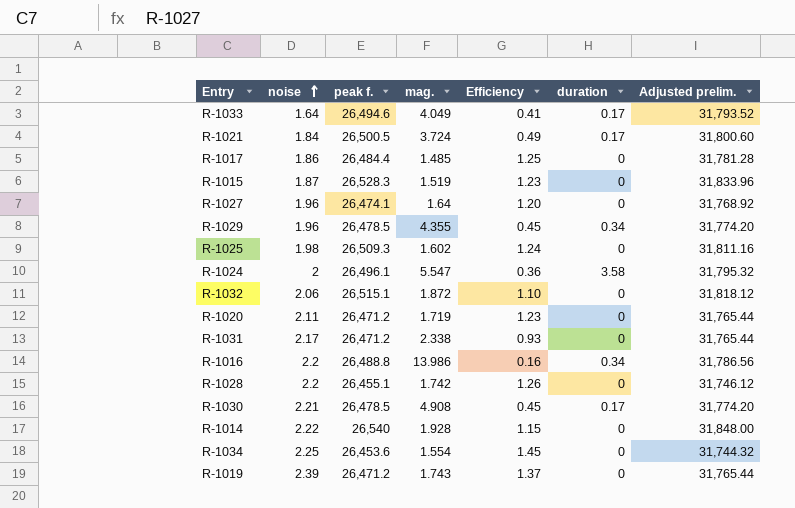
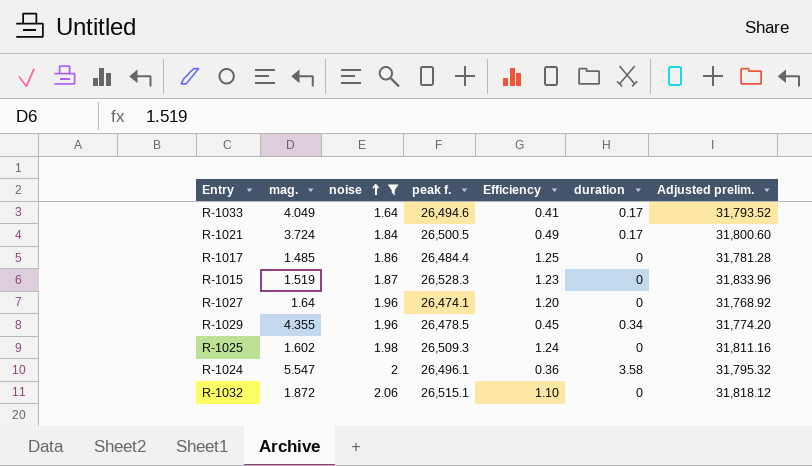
filter: none -> noise <= 2.06
column mag. | position: 4 -> 2

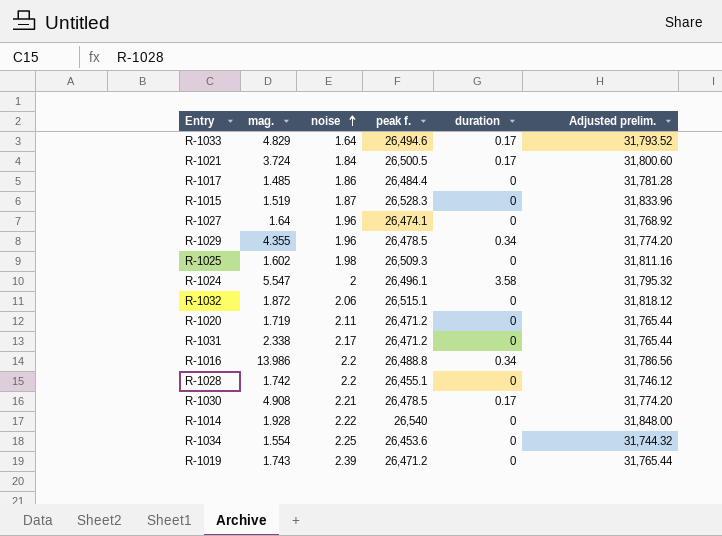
filter: noise <= 2.06 -> none
column Efficiency | formula: [noise] / [mag.] -> none
R-1033 | mag.: 4.049 -> 4.829

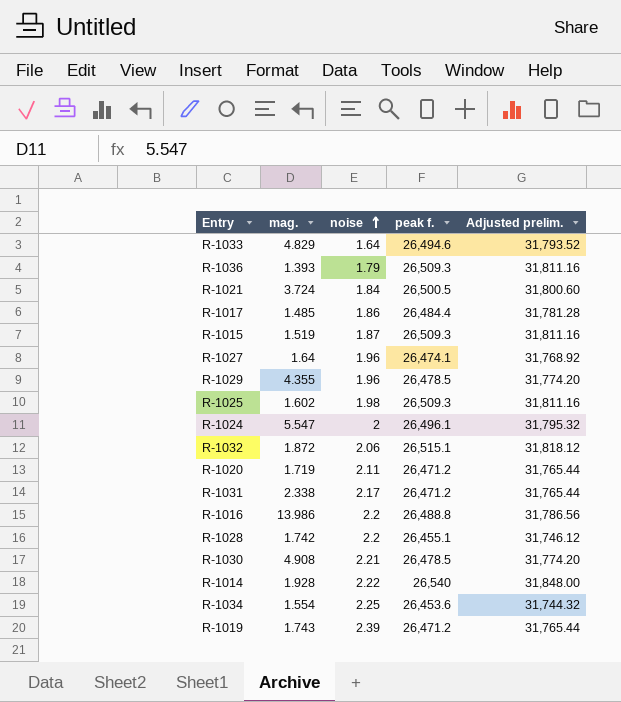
column duration | position: 5 -> none
row R-1036: none -> 1.393 | 1.79 | 26,509.3 | 31,811.16
R-1015 | peak f.: 26,528.3 -> 26,509.3
R-1015 | Adjusted prelim.: 31,833.96 -> 31,811.16

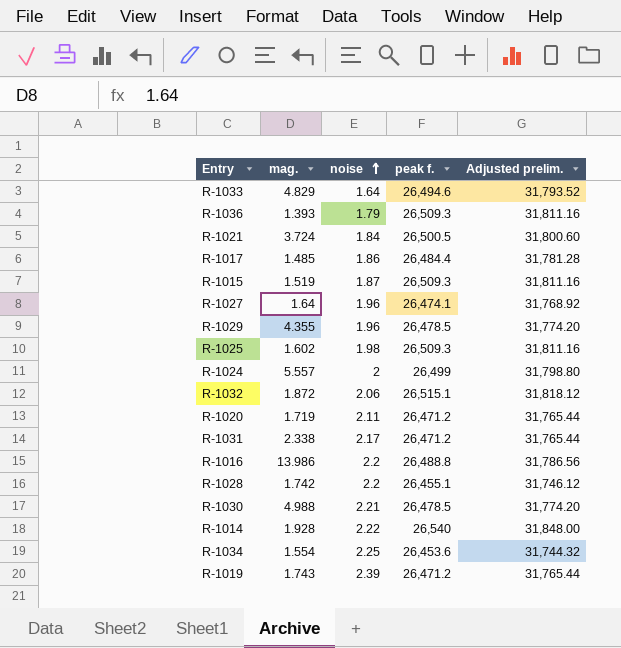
R-1024 | mag.: 5.547 -> 5.557
R-1024 | peak f.: 26,496.1 -> 26,499
R-1024 | Adjusted prelim.: 31,795.32 -> 31,798.80
R-1030 | mag.: 4.908 -> 4.988

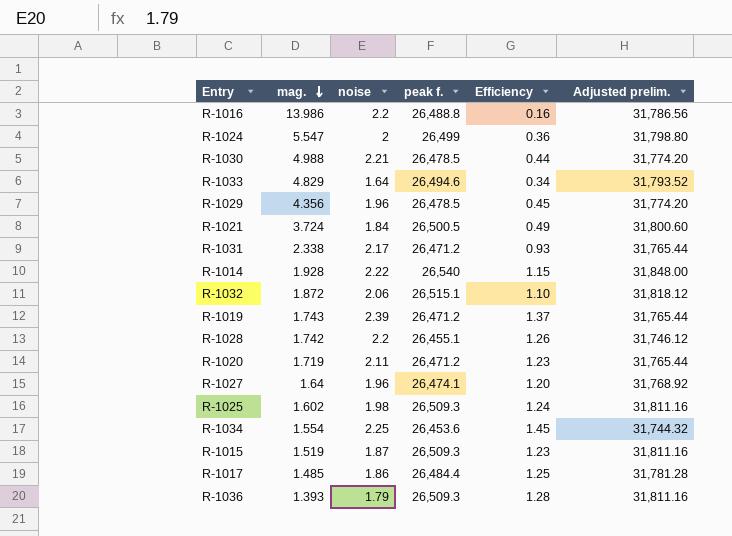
row order: noise ascending -> mag. descending
column Efficiency | formula: none -> [noise] / [mag.]
R-1024 | mag.: 5.557 -> 5.547
R-1029 | mag.: 4.355 -> 4.356

